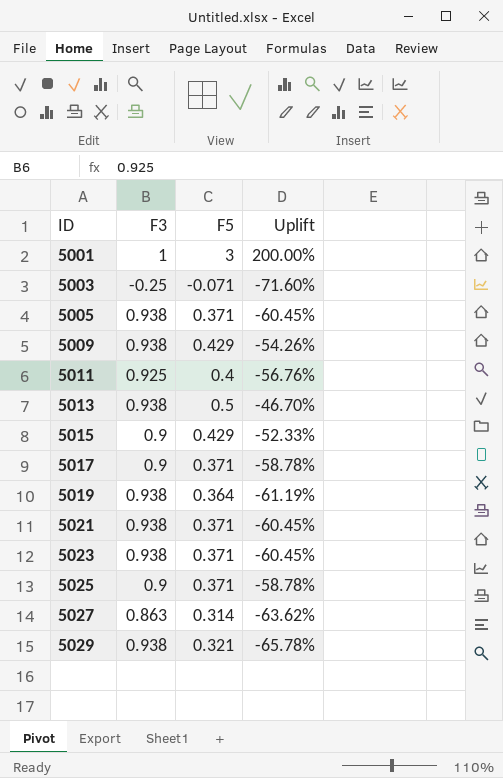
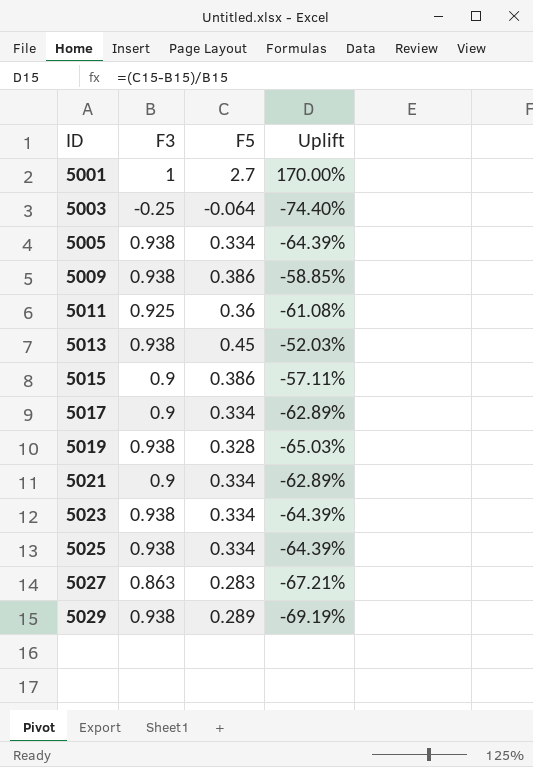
5001 | F5: 3 -> 2.7
5001 | Uplift: 200.00% -> 170.00%
5003 | F5: -0.071 -> -0.064
5003 | Uplift: -71.60% -> -74.40%
5005 | F5: 0.371 -> 0.334
5005 | Uplift: -60.45% -> -64.39%
5009 | F5: 0.429 -> 0.386
5009 | Uplift: -54.26% -> -58.85%
5011 | F5: 0.4 -> 0.36
5011 | Uplift: -56.76% -> -61.08%
5013 | F5: 0.5 -> 0.45
5013 | Uplift: -46.70% -> -52.03%
5015 | F5: 0.429 -> 0.386
5015 | Uplift: -52.33% -> -57.11%
5017 | F5: 0.371 -> 0.334
5017 | Uplift: -58.78% -> -62.89%
5019 | F5: 0.364 -> 0.328
5019 | Uplift: -61.19% -> -65.03%
5021 | F3: 0.938 -> 0.9
5021 | F5: 0.371 -> 0.334
5021 | Uplift: -60.45% -> -62.89%
5023 | F5: 0.371 -> 0.334
5023 | Uplift: -60.45% -> -64.39%
5025 | F3: 0.9 -> 0.938
5025 | F5: 0.371 -> 0.334
5025 | Uplift: -58.78% -> -64.39%
5027 | F5: 0.314 -> 0.283
5027 | Uplift: -63.62% -> -67.21%
5029 | F5: 0.321 -> 0.289
5029 | Uplift: -65.78% -> -69.19%

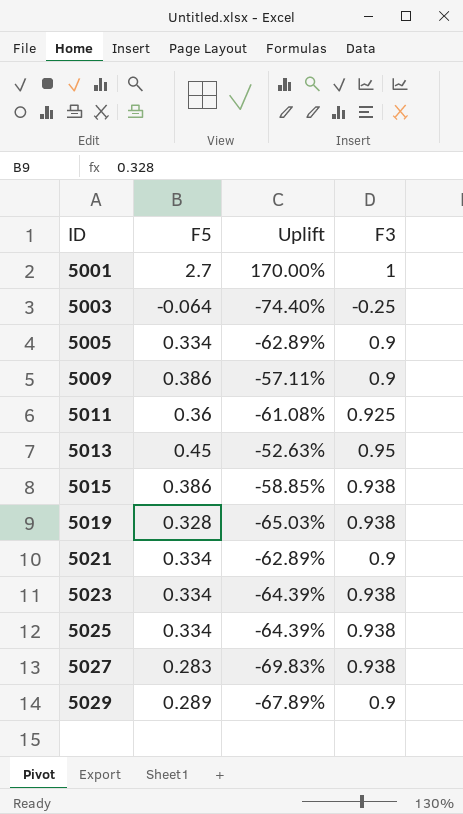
column F3 | position: 2 -> 4
row 5017: 0.9 | 0.334 | -62.89% -> none
5005 | Uplift: -64.39% -> -62.89%
5005 | F3: 0.938 -> 0.9
5009 | Uplift: -58.85% -> -57.11%
5009 | F3: 0.938 -> 0.9
5013 | Uplift: -52.03% -> -52.63%
5013 | F3: 0.938 -> 0.95
5015 | Uplift: -57.11% -> -58.85%
5015 | F3: 0.9 -> 0.938
5027 | Uplift: -67.21% -> -69.83%
5027 | F3: 0.863 -> 0.938
5029 | Uplift: -69.19% -> -67.89%
5029 | F3: 0.938 -> 0.9

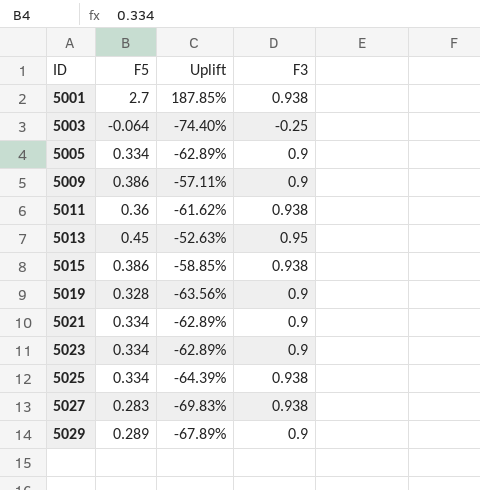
5001 | Uplift: 170.00% -> 187.85%
5001 | F3: 1 -> 0.938
5011 | Uplift: -61.08% -> -61.62%
5011 | F3: 0.925 -> 0.938
5019 | Uplift: -65.03% -> -63.56%
5019 | F3: 0.938 -> 0.9
5023 | Uplift: -64.39% -> -62.89%
5023 | F3: 0.938 -> 0.9

